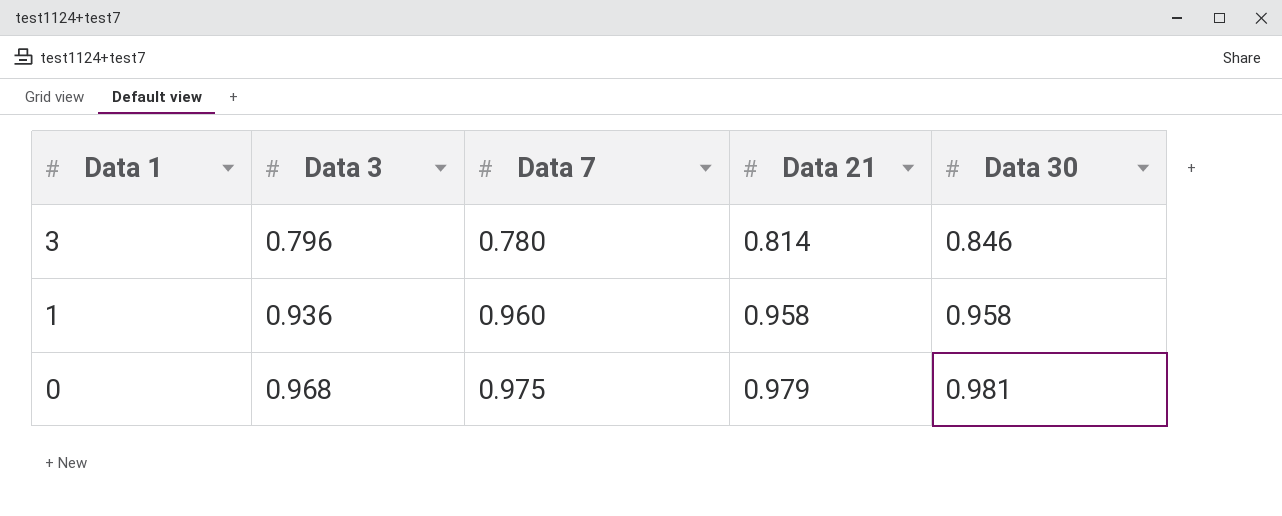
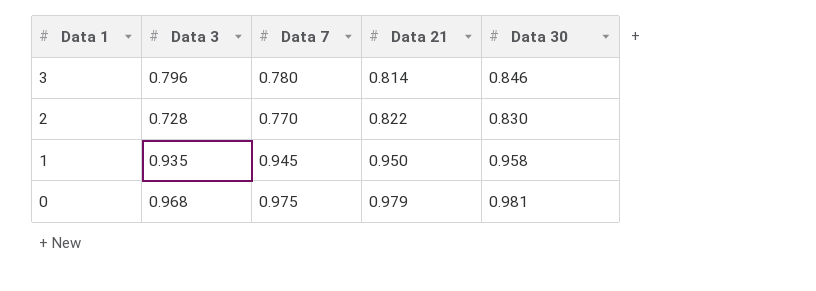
row 2: none -> 0.728 | 0.770 | 0.822 | 0.830
1 | Data 3: 0.936 -> 0.935
1 | Data 7: 0.960 -> 0.945
1 | Data 21: 0.958 -> 0.950

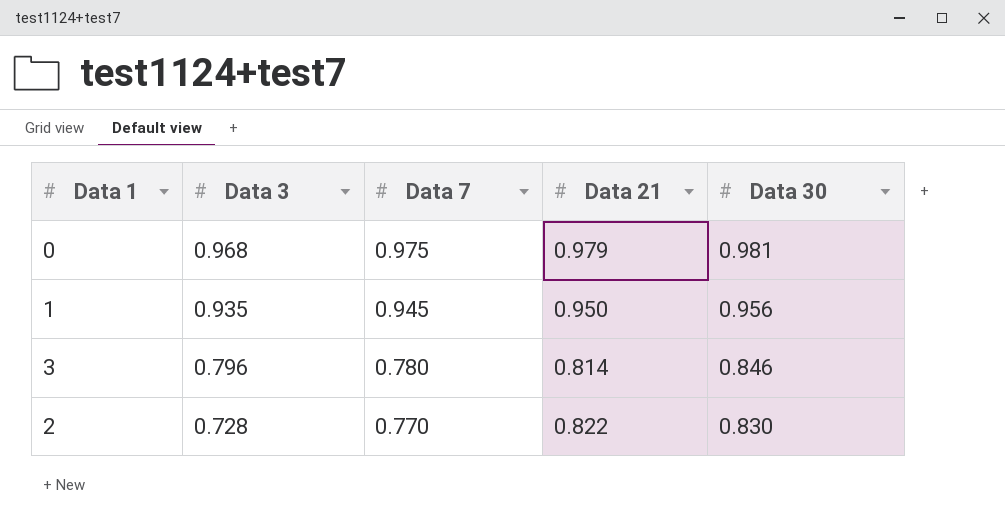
row order: Data 1 descending -> Data 3 descending
1 | Data 30: 0.958 -> 0.956

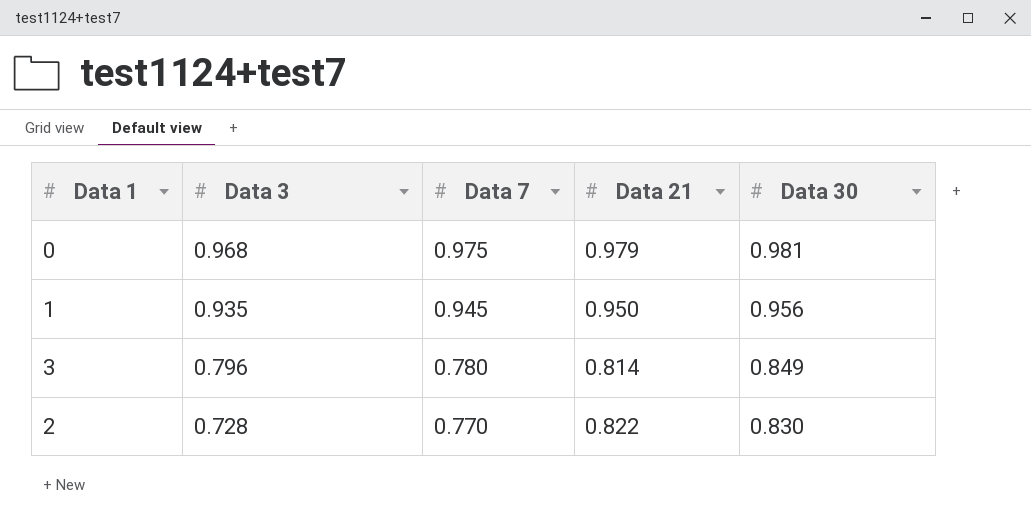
3 | Data 30: 0.846 -> 0.849

